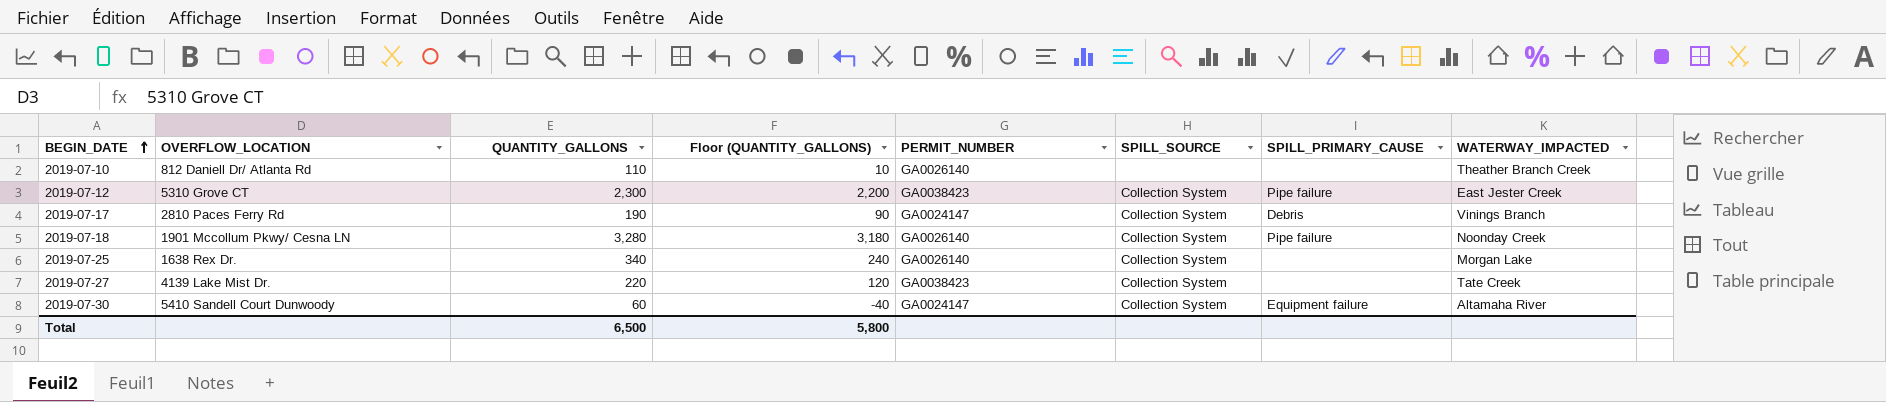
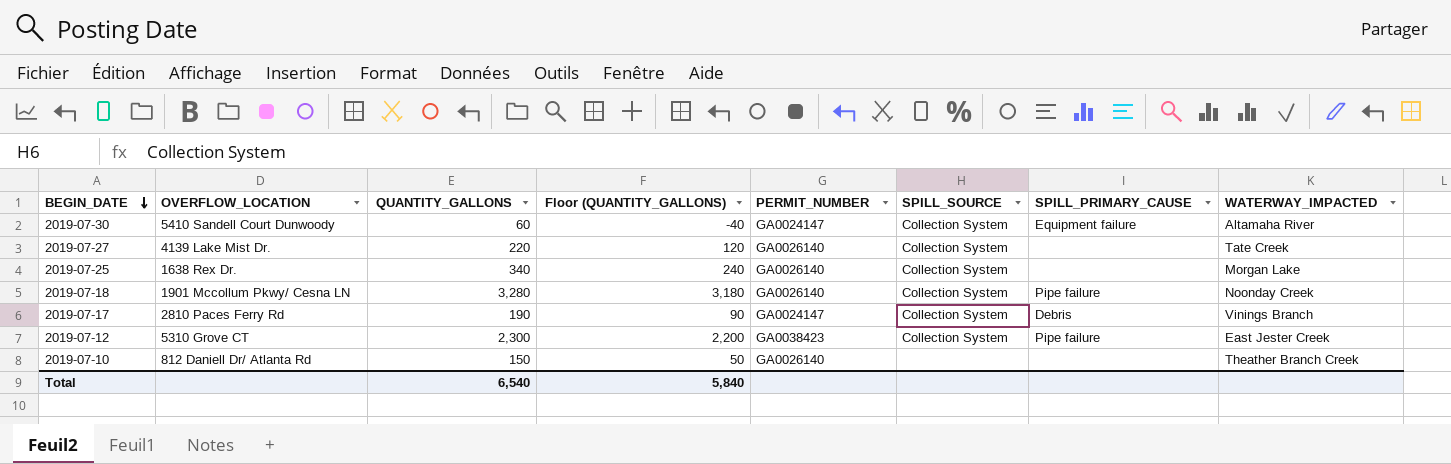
row order: BEGIN_DATE ascending -> BEGIN_DATE descending
2019-07-27 | PERMIT_NUMBER: GA0038423 -> GA0026140
2019-07-10 | QUANTITY_GALLONS: 110 -> 150
2019-07-10 | Floor (QUANTITY_GALLONS): 10 -> 50
Total | QUANTITY_GALLONS: 6,500 -> 6,540
Total | Floor (QUANTITY_GALLONS): 5,800 -> 5,840

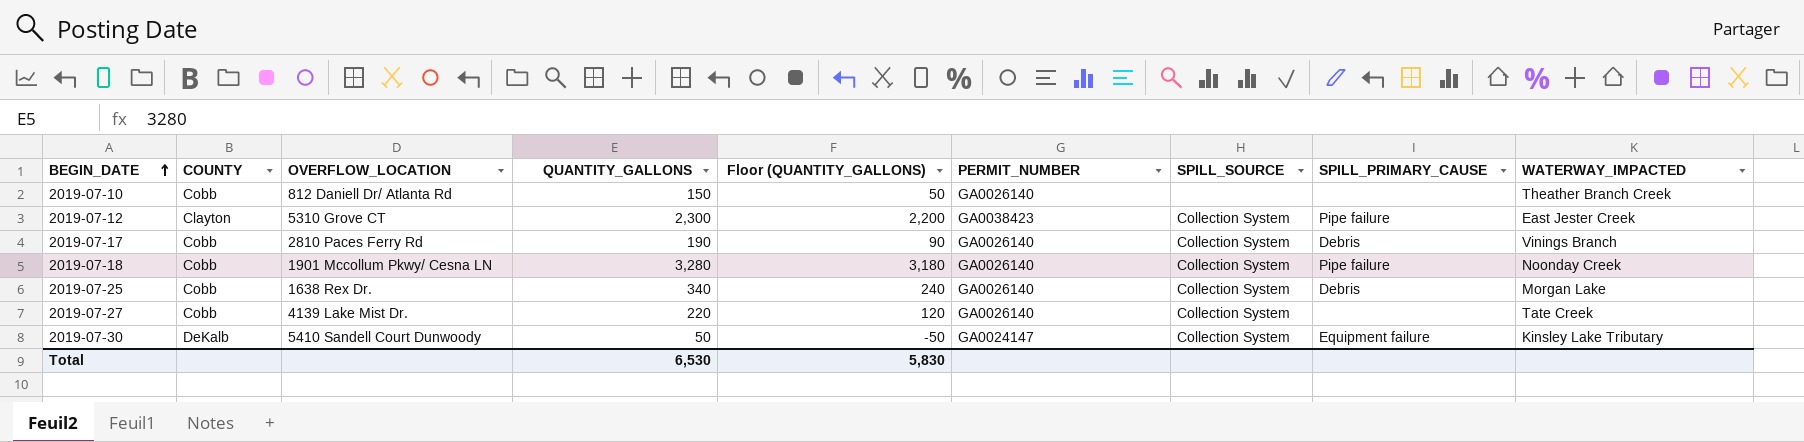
row order: BEGIN_DATE descending -> BEGIN_DATE ascending
column COUNTY | position: none -> 2
2019-07-17 | PERMIT_NUMBER: GA0024147 -> GA0026140
2019-07-25 | SPILL_PRIMARY_CAUSE: none -> Debris
2019-07-30 | QUANTITY_GALLONS: 60 -> 50
2019-07-30 | Floor (QUANTITY_GALLONS): -40 -> -50
2019-07-30 | WATERWAY_IMPACTED: Altamaha River -> Kinsley Lake Tributary
Total | QUANTITY_GALLONS: 6,540 -> 6,530
Total | Floor (QUANTITY_GALLONS): 5,840 -> 5,830

